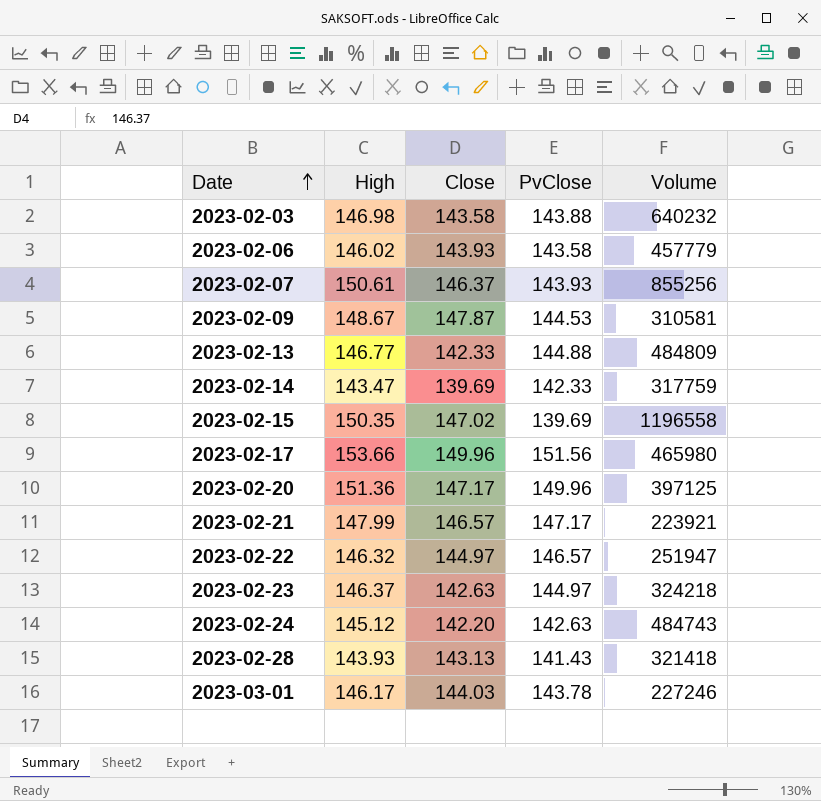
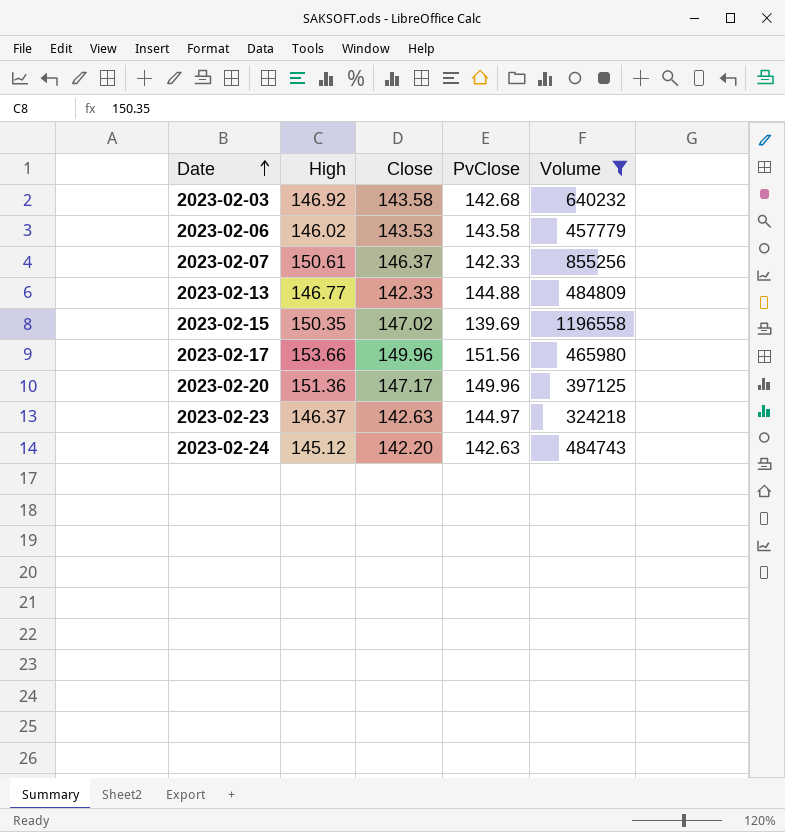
filter: none -> Volume >= 324218
2023-02-03 | High: 146.98 -> 146.92
2023-02-03 | PvClose: 143.88 -> 142.68
2023-02-06 | Close: 143.93 -> 143.53
2023-02-07 | PvClose: 143.93 -> 142.33

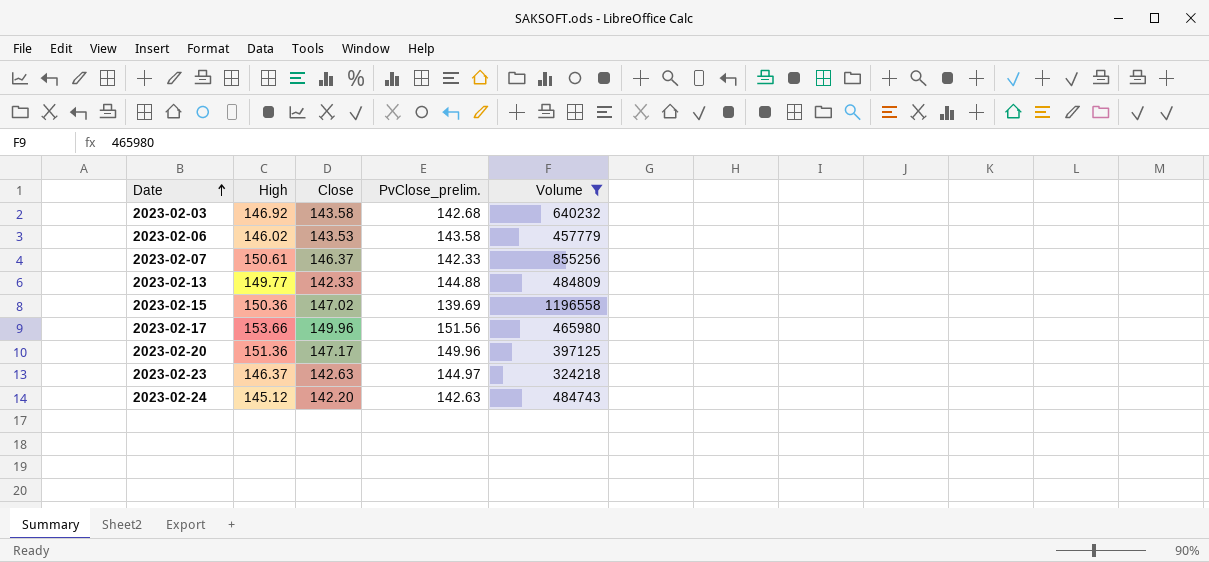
column name: PvClose -> PvClose_prelim.
2023-02-13 | High: 146.77 -> 149.77
2023-02-15 | High: 150.35 -> 150.36

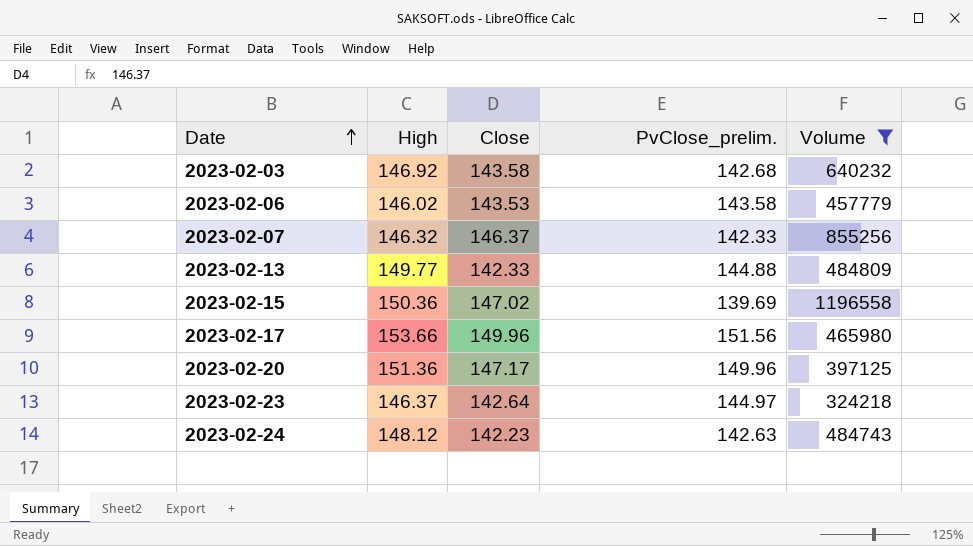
2023-02-07 | High: 150.61 -> 146.32
2023-02-23 | Close: 142.63 -> 142.64
2023-02-24 | High: 145.12 -> 148.12
2023-02-24 | Close: 142.20 -> 142.23

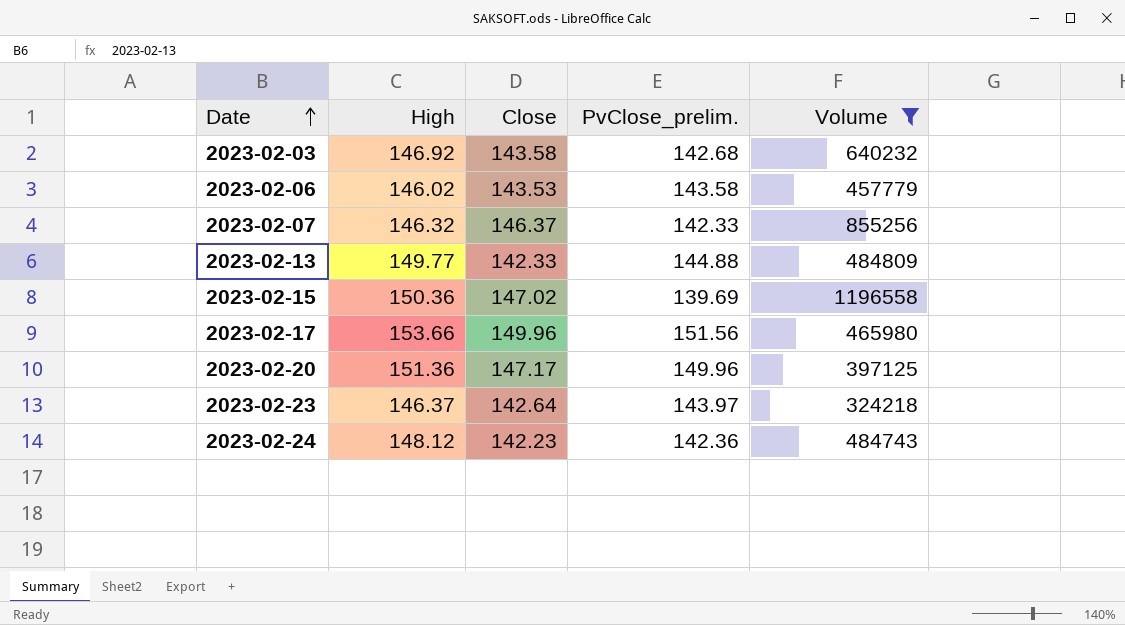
2023-02-23 | PvClose_prelim.: 144.97 -> 143.97
2023-02-24 | PvClose_prelim.: 142.63 -> 142.36

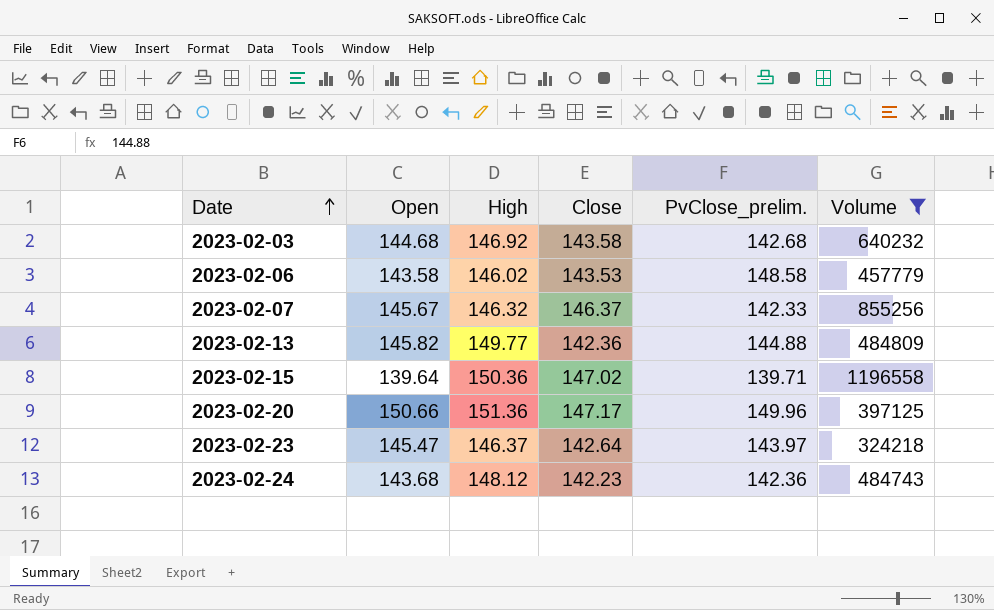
column Open | position: none -> 2
row 2023-02-17: 153.66 | 149.96 | 151.56 | 465980 -> none
2023-02-06 | PvClose_prelim.: 143.58 -> 148.58
2023-02-13 | Close: 142.33 -> 142.36
2023-02-15 | PvClose_prelim.: 139.69 -> 139.71

